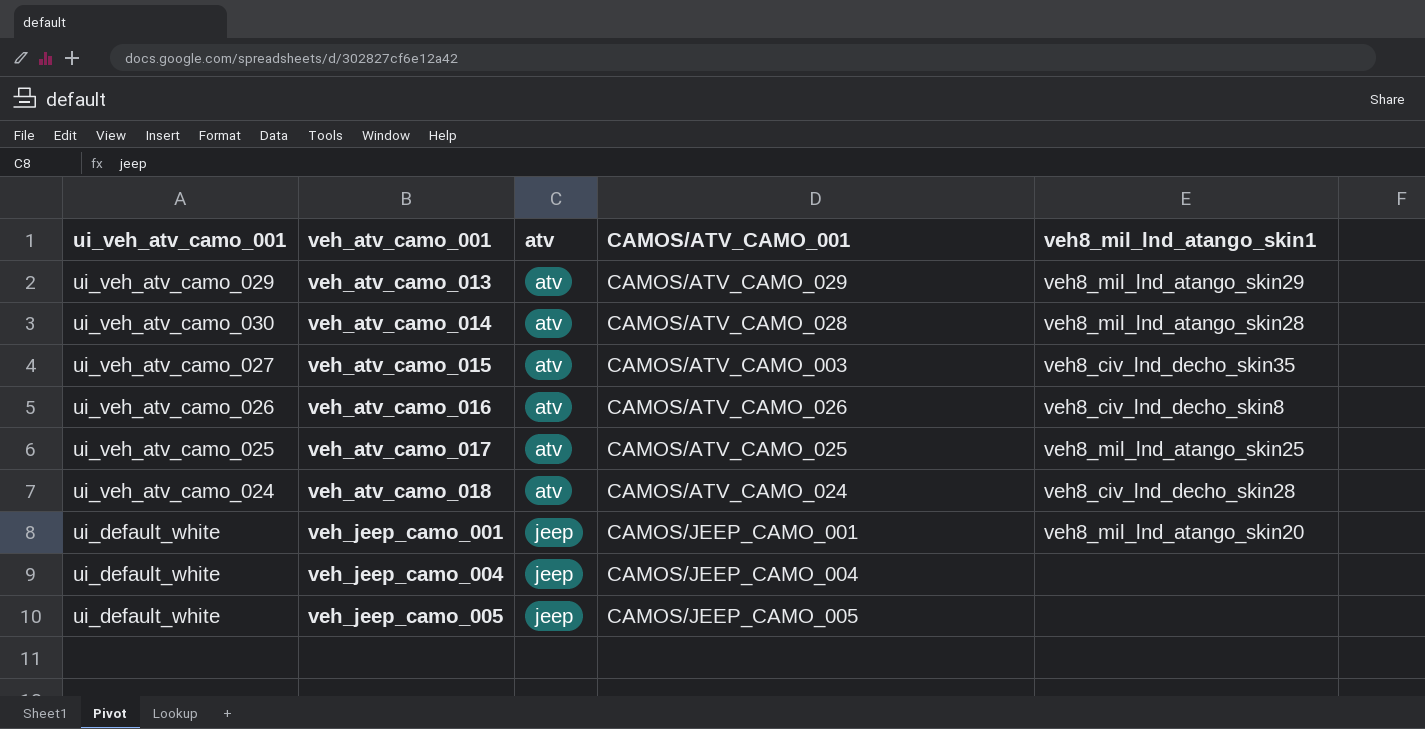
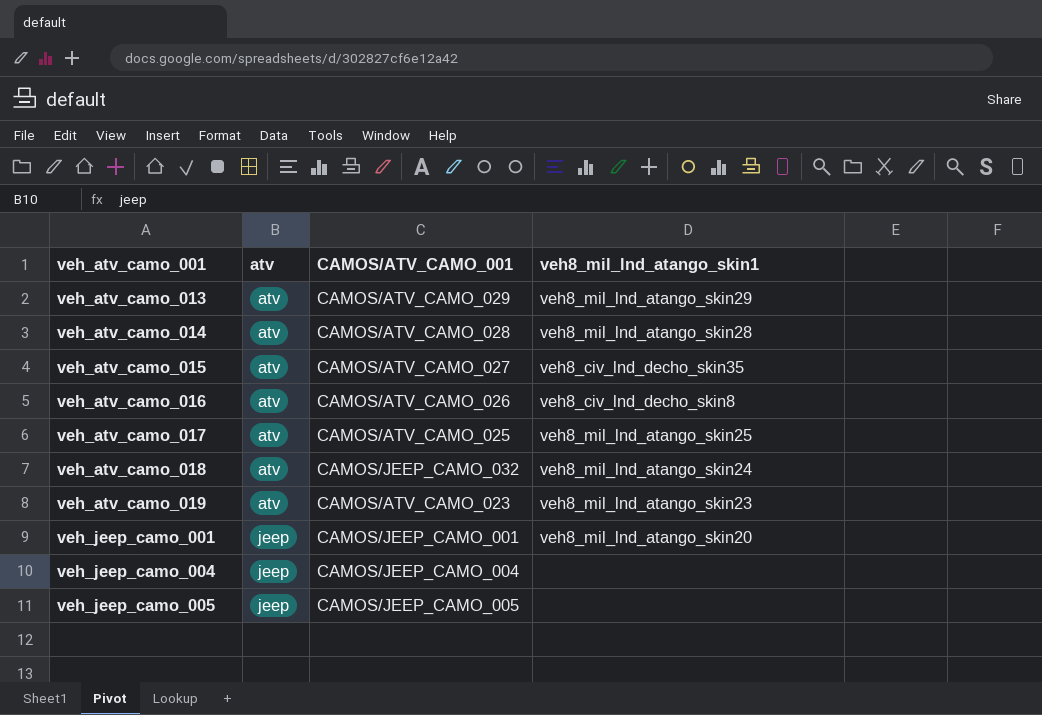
column ui_veh_atv_camo_001 | position: 1 -> none
veh_atv_camo_015 | CAMOS/ATV_CAMO_001: CAMOS/ATV_CAMO_003 -> CAMOS/ATV_CAMO_027
veh_atv_camo_018 | CAMOS/ATV_CAMO_001: CAMOS/ATV_CAMO_024 -> CAMOS/JEEP_CAMO_032
veh_atv_camo_018 | veh8_mil_lnd_atango_skin1: veh8_civ_lnd_decho_skin28 -> veh8_mil_lnd_atango_skin24
row veh_atv_camo_019: none -> atv | CAMOS/ATV_CAMO_023 | veh8_mil_lnd_atango_skin23

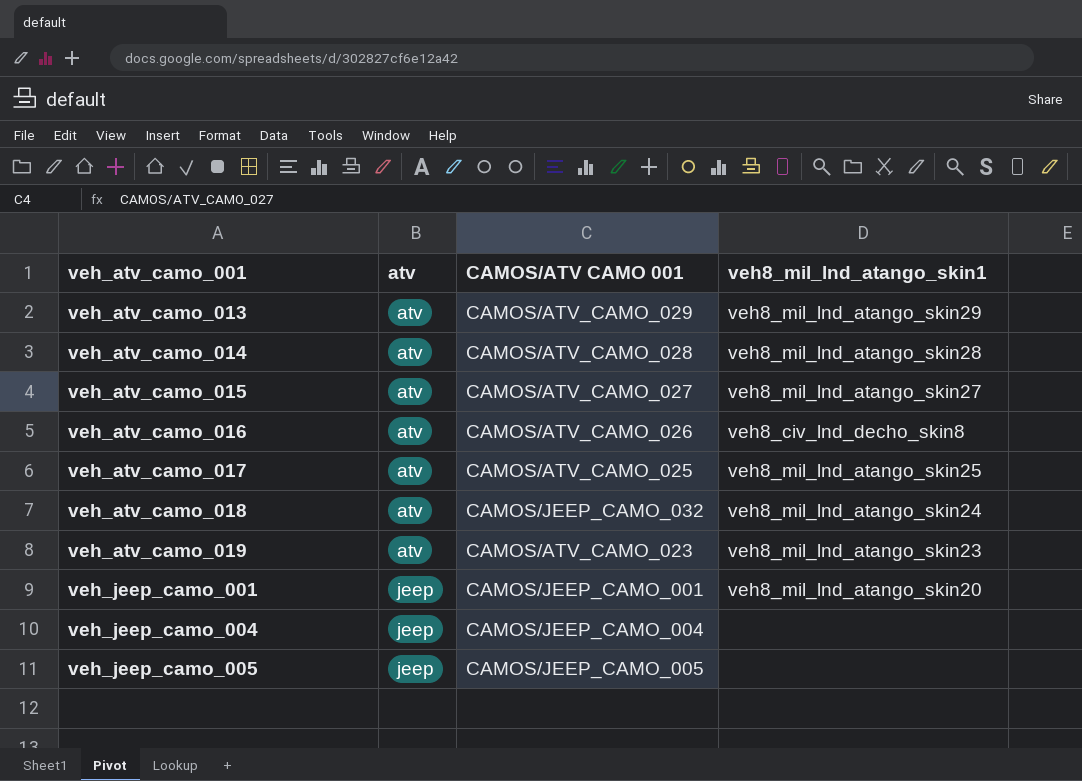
column name: CAMOS/ATV_CAMO_001 -> CAMOS/ATV CAMO 001
veh_atv_camo_015 | veh8_mil_lnd_atango_skin1: veh8_civ_lnd_decho_skin35 -> veh8_mil_lnd_atango_skin27

